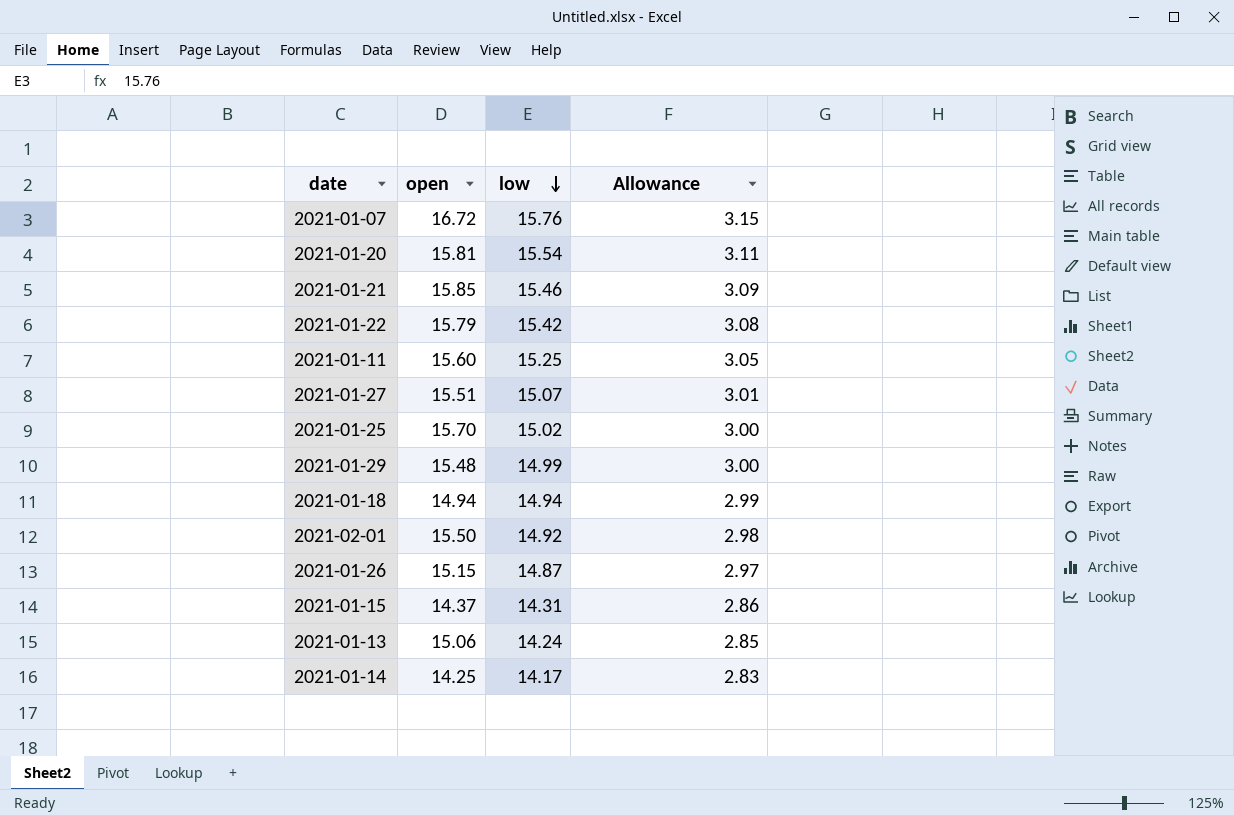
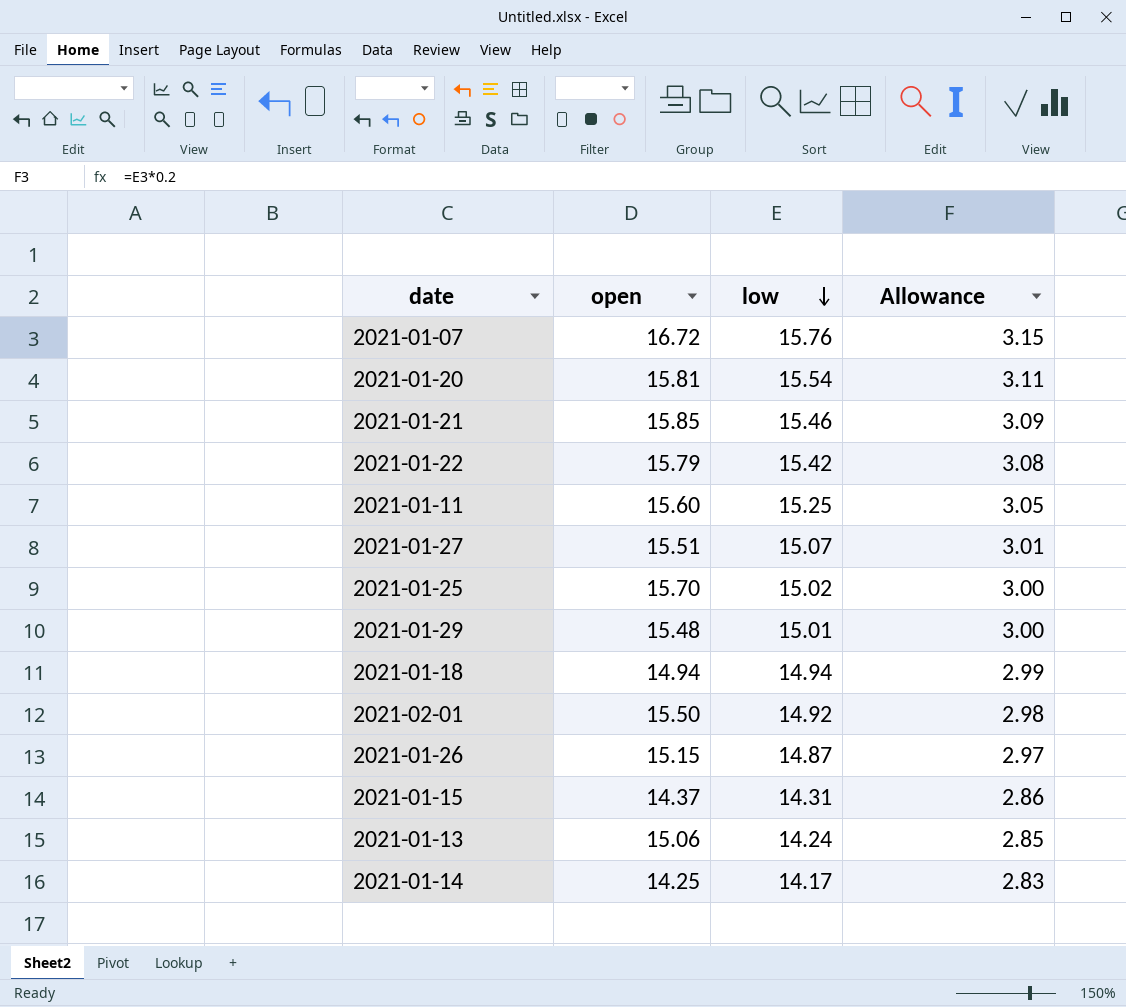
2021-01-29 | low: 14.99 -> 15.01

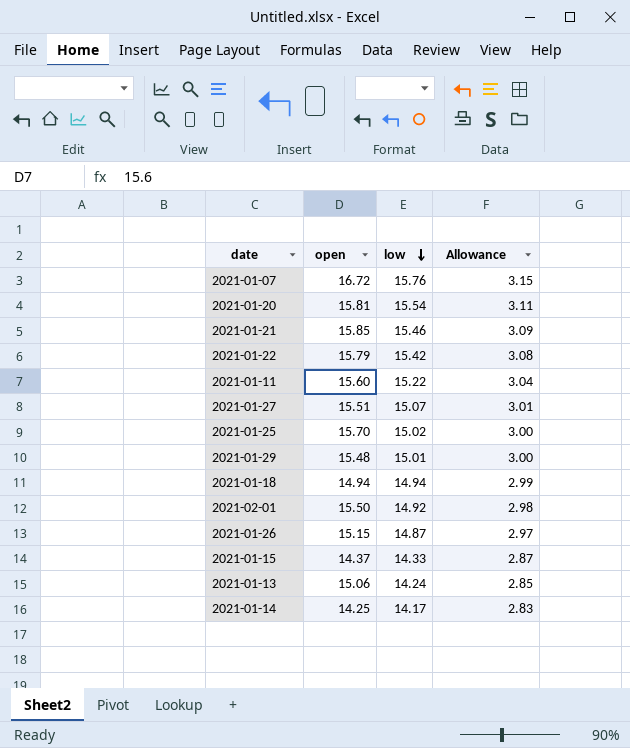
2021-01-11 | low: 15.25 -> 15.22
2021-01-11 | Allowance: 3.05 -> 3.04
2021-01-15 | low: 14.31 -> 14.33
2021-01-15 | Allowance: 2.86 -> 2.87

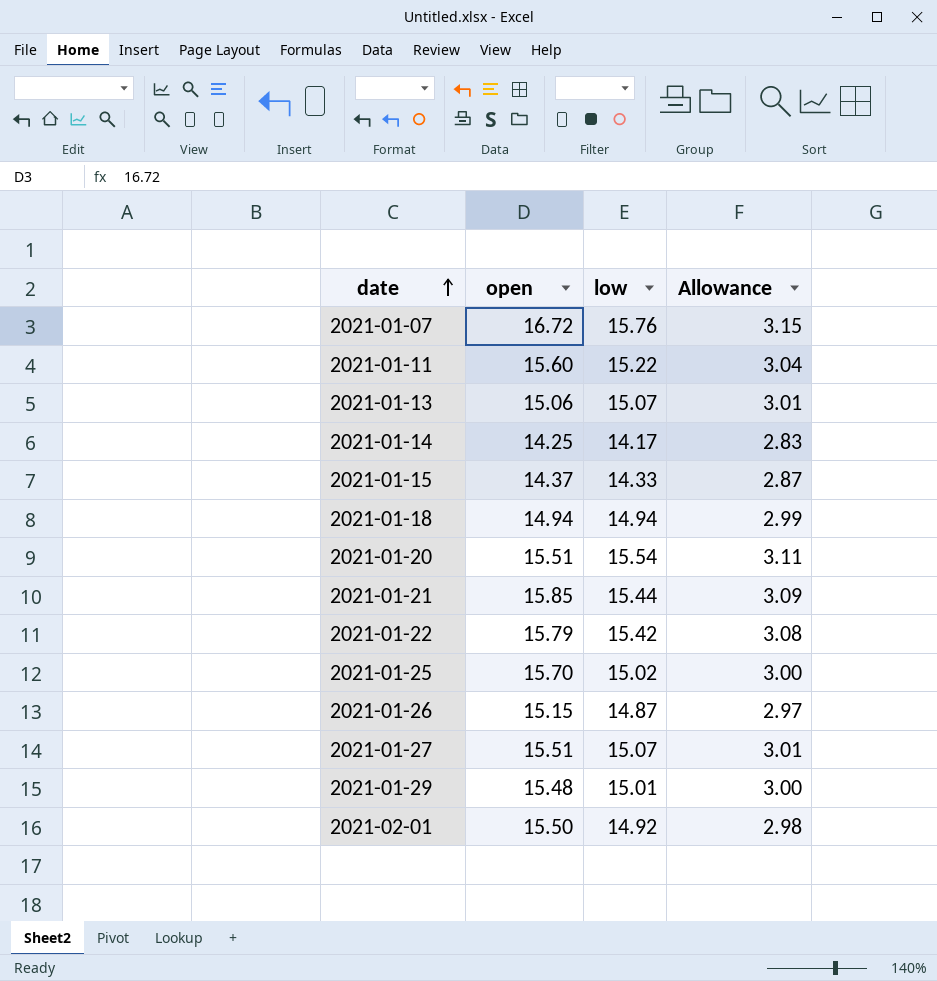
row order: low descending -> date ascending
2021-01-13 | low: 14.24 -> 15.07
2021-01-13 | Allowance: 2.85 -> 3.01
2021-01-20 | open: 15.81 -> 15.51
2021-01-21 | low: 15.46 -> 15.44

